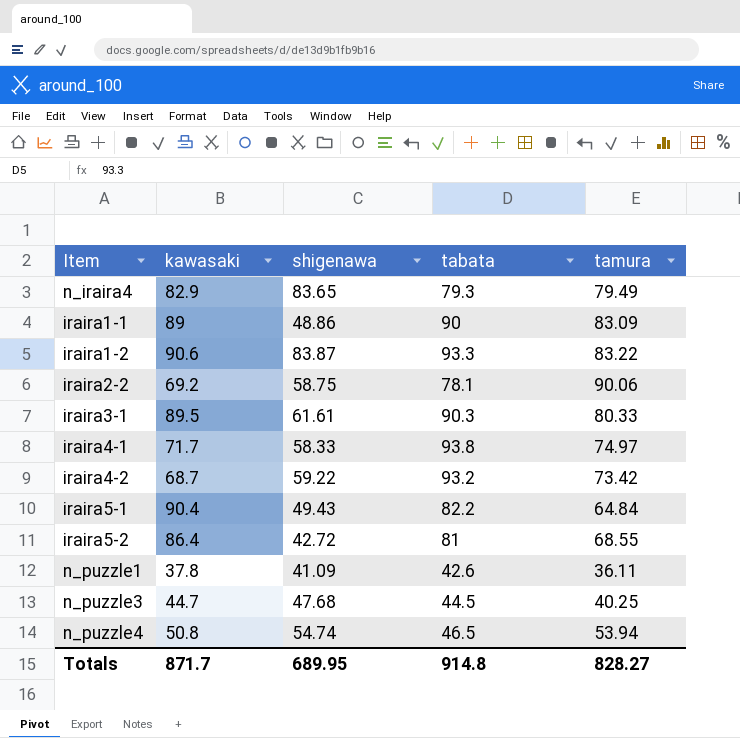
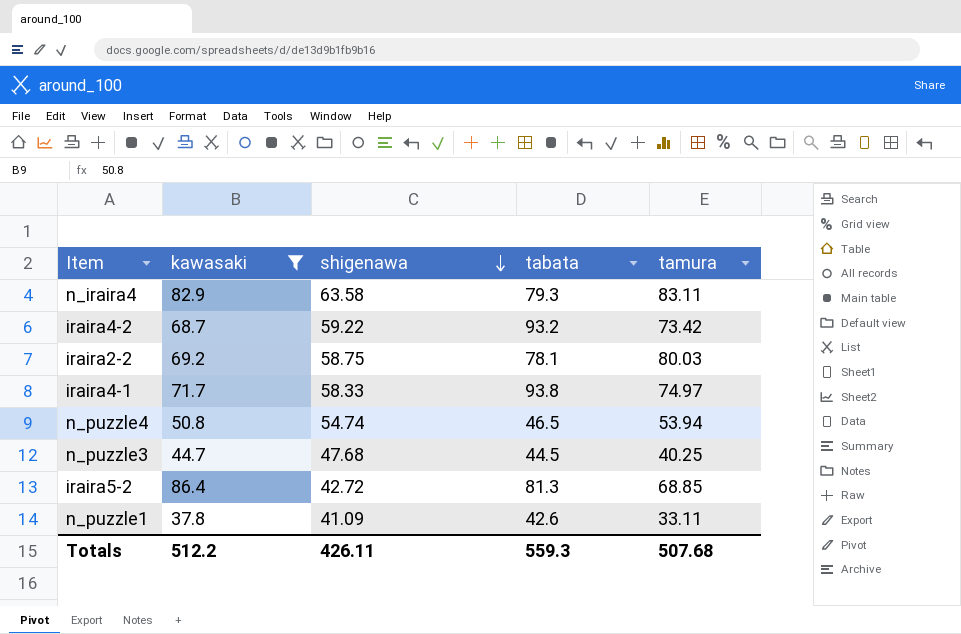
filter: none -> kawasaki <= 86.4
row order: none -> shigenawa descending
n_iraira4 | shigenawa: 83.65 -> 63.58
n_iraira4 | tamura: 79.49 -> 83.11
iraira2-2 | tamura: 90.06 -> 80.03
iraira5-2 | tabata: 81 -> 81.3
iraira5-2 | tamura: 68.55 -> 68.85
n_puzzle1 | tamura: 36.11 -> 33.11
Totals | kawasaki: 871.7 -> 512.2
Totals | shigenawa: 689.95 -> 426.11
Totals | tabata: 914.8 -> 559.3
Totals | tamura: 828.27 -> 507.68

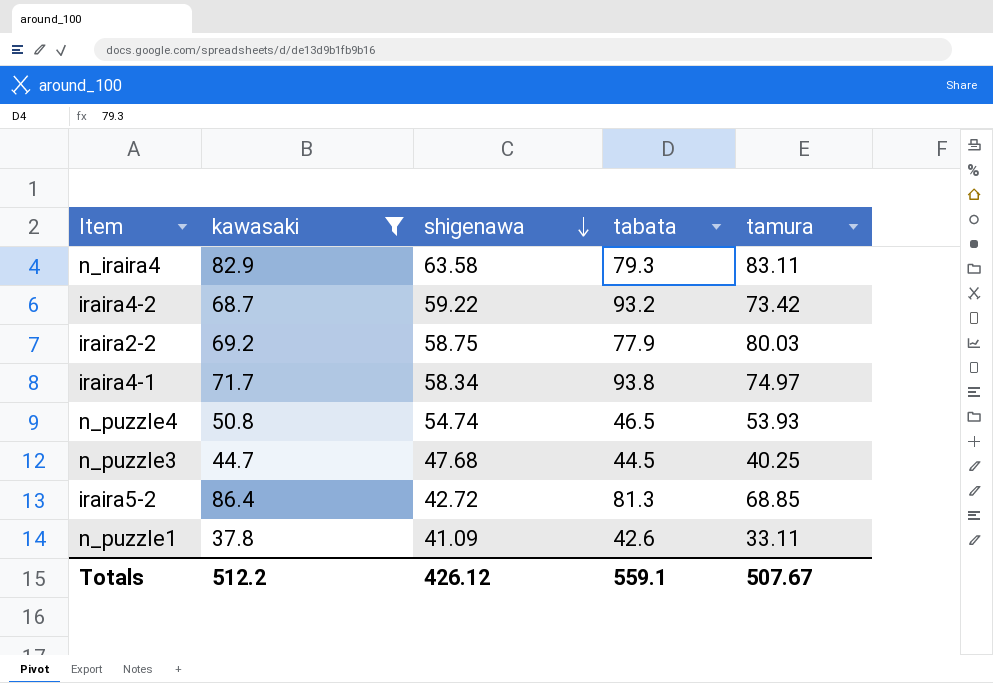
iraira2-2 | tabata: 78.1 -> 77.9
iraira4-1 | shigenawa: 58.33 -> 58.34
n_puzzle4 | tamura: 53.94 -> 53.93
Totals | shigenawa: 426.11 -> 426.12
Totals | tabata: 559.3 -> 559.1
Totals | tamura: 507.68 -> 507.67

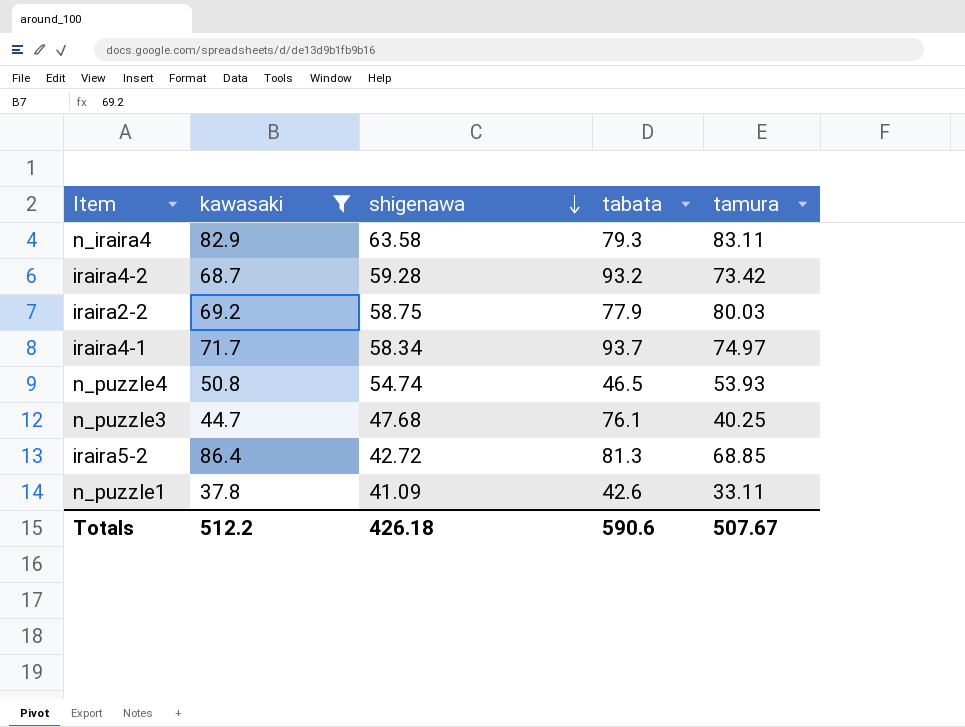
iraira4-2 | shigenawa: 59.22 -> 59.28
iraira4-1 | tabata: 93.8 -> 93.7
n_puzzle3 | tabata: 44.5 -> 76.1
Totals | shigenawa: 426.12 -> 426.18
Totals | tabata: 559.1 -> 590.6

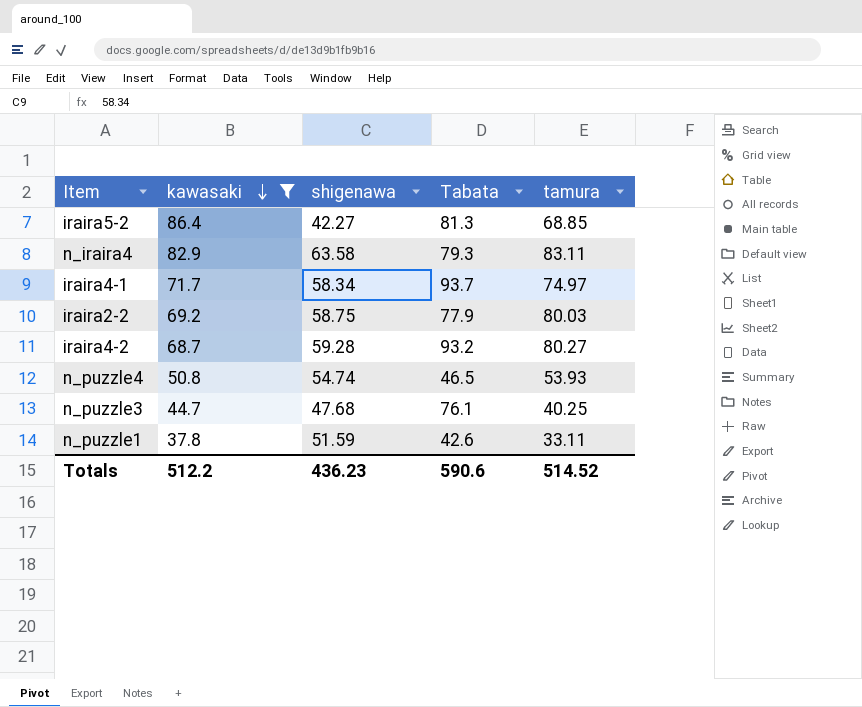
row order: shigenawa descending -> kawasaki descending
column name: tabata -> Tabata
iraira5-2 | shigenawa: 42.72 -> 42.27
iraira4-2 | tamura: 73.42 -> 80.27
n_puzzle1 | shigenawa: 41.09 -> 51.59
Totals | shigenawa: 426.18 -> 436.23
Totals | tamura: 507.67 -> 514.52

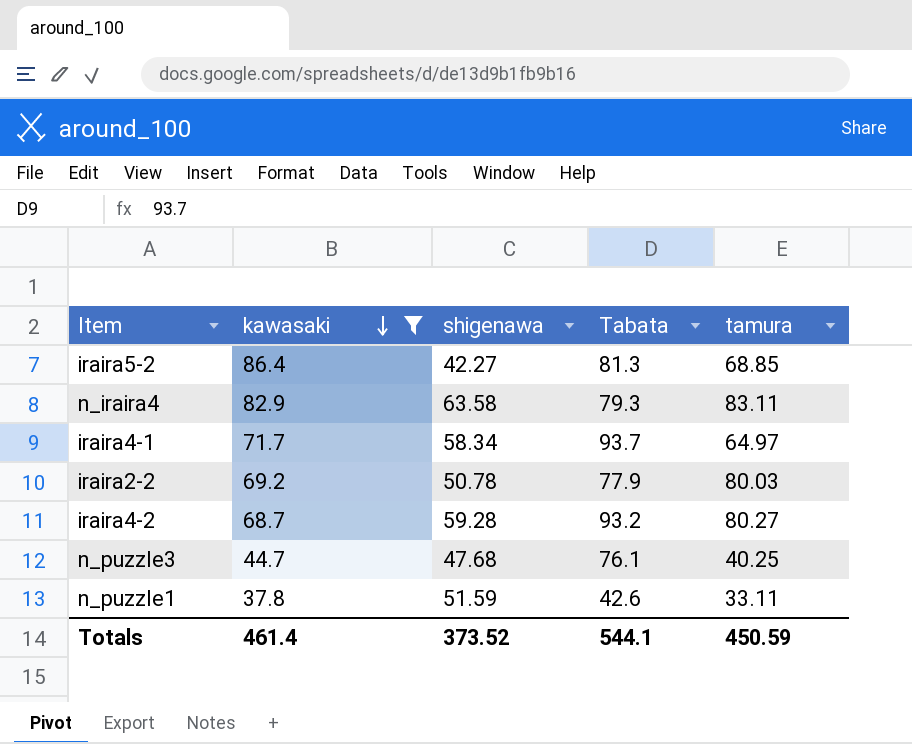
row n_puzzle4: 50.8 | 54.74 | 46.5 | 53.93 -> none
iraira4-1 | tamura: 74.97 -> 64.97
iraira2-2 | shigenawa: 58.75 -> 50.78
Totals | kawasaki: 512.2 -> 461.4
Totals | shigenawa: 436.23 -> 373.52
Totals | Tabata: 590.6 -> 544.1
Totals | tamura: 514.52 -> 450.59

